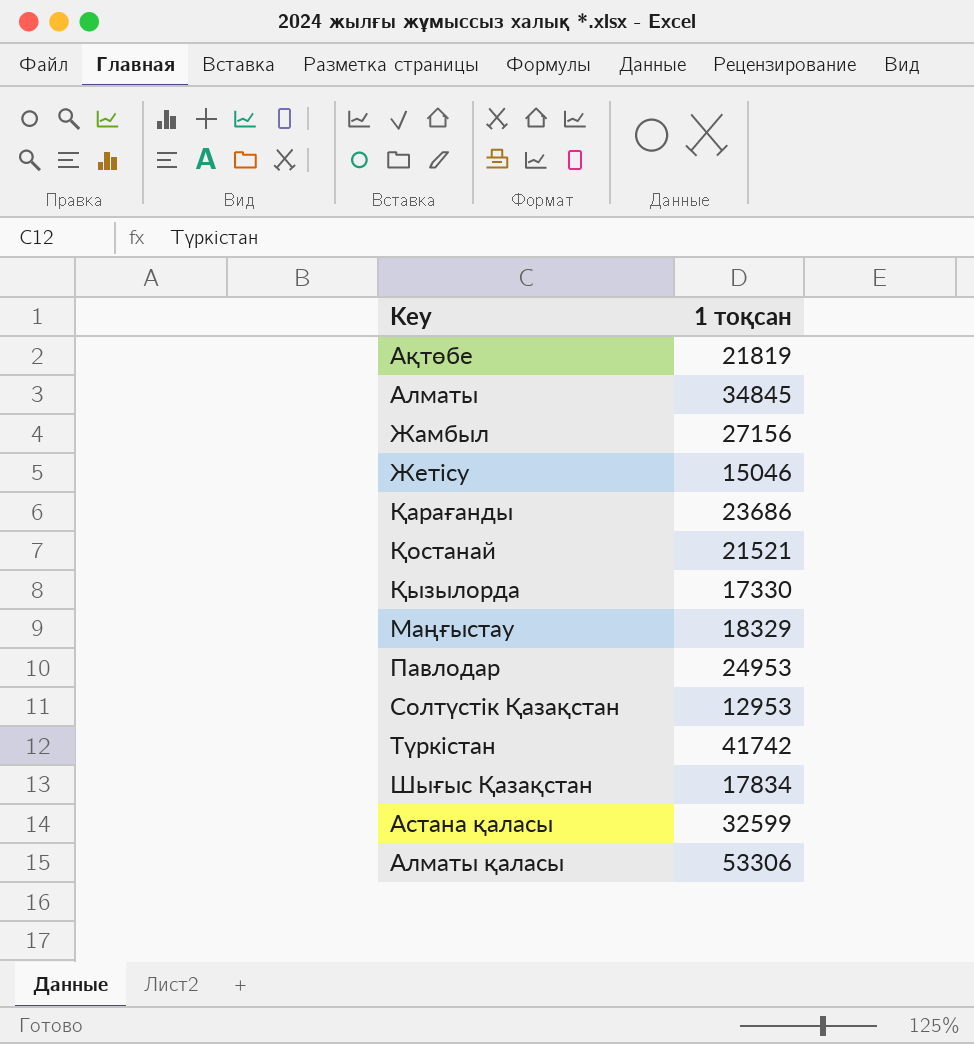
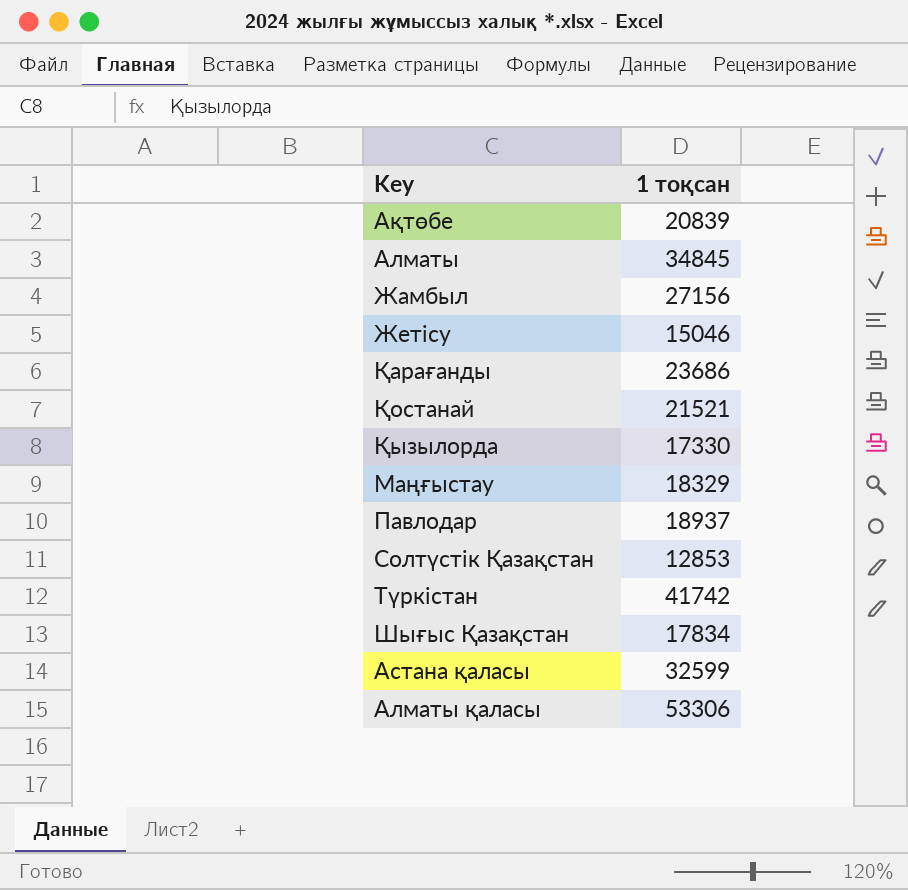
Ақтөбе | 1 тоқсан: 21819 -> 20839
Павлодар | 1 тоқсан: 24953 -> 18937
Солтүстік Қазақстан | 1 тоқсан: 12953 -> 12853

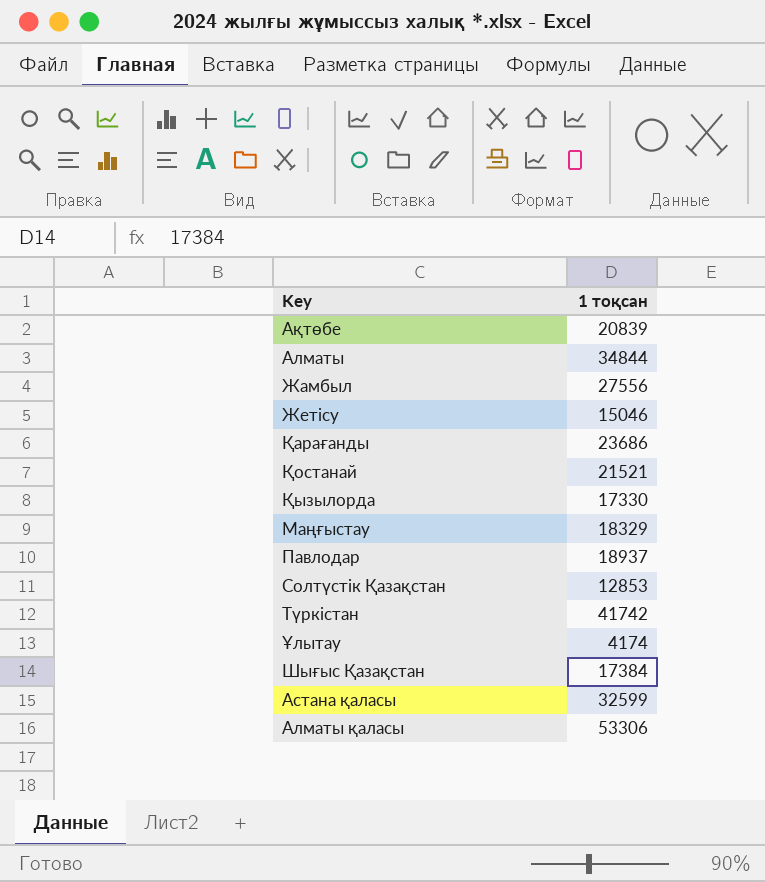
Алматы | 1 тоқсан: 34845 -> 34844
Жамбыл | 1 тоқсан: 27156 -> 27556
row Ұлытау: none -> 4174
Шығыс Қазақстан | 1 тоқсан: 17834 -> 17384

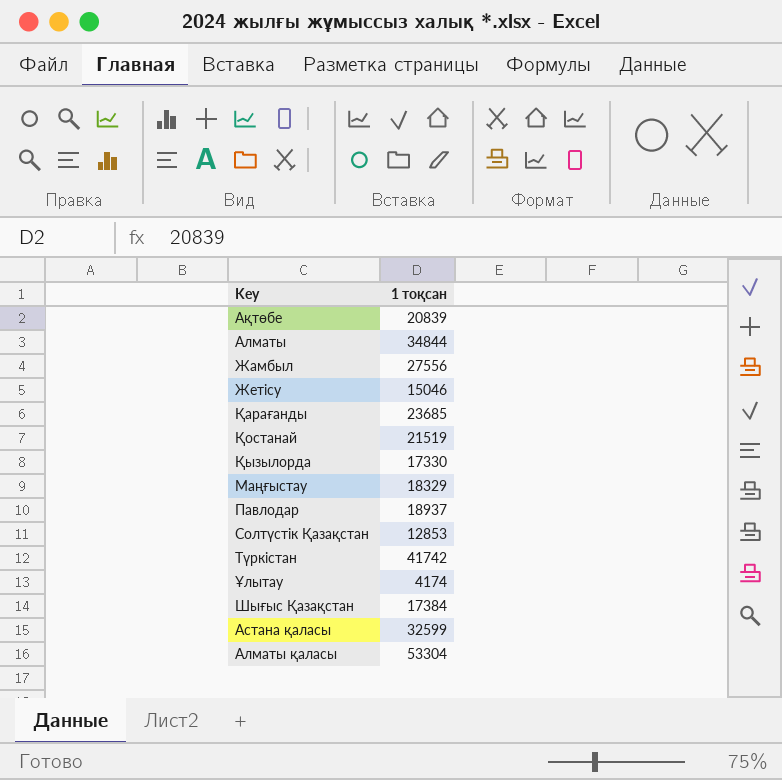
Қарағанды | 1 тоқсан: 23686 -> 23685
Қостанай | 1 тоқсан: 21521 -> 21519
Алматы қаласы | 1 тоқсан: 53306 -> 53304

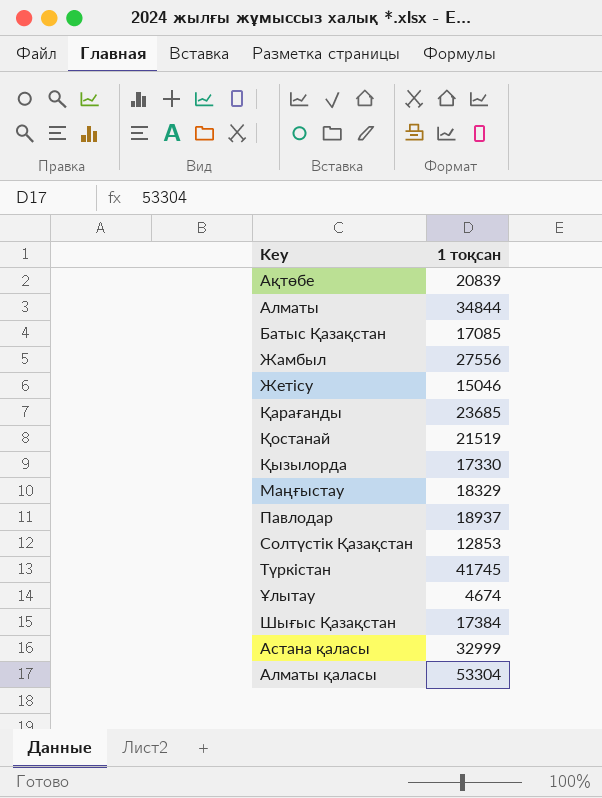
row Батыс Қазақстан: none -> 17085
Түркістан | 1 тоқсан: 41742 -> 41745
Ұлытау | 1 тоқсан: 4174 -> 4674
Астана қаласы | 1 тоқсан: 32599 -> 32999

